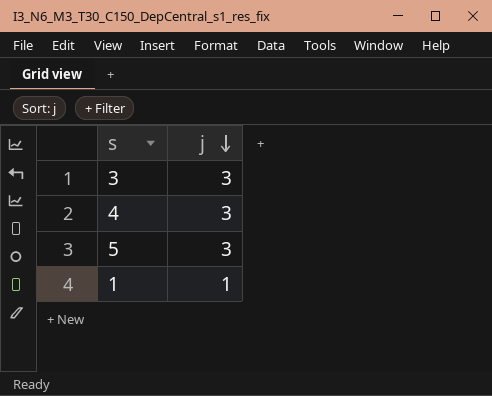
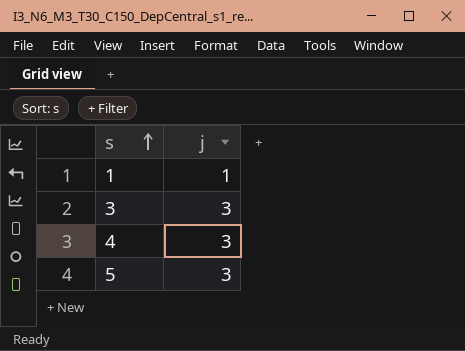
row order: j descending -> s ascending

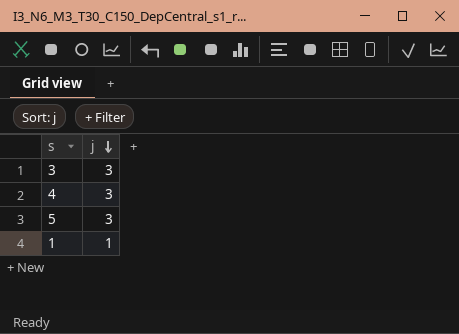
row order: s ascending -> j descending

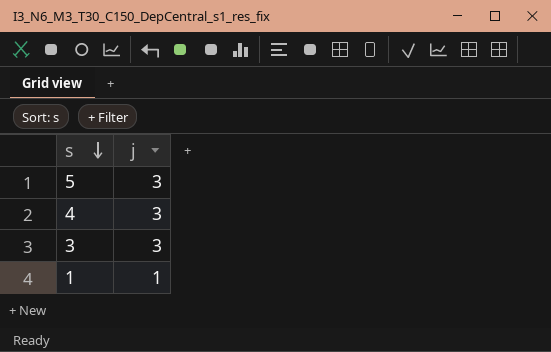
row order: j descending -> s descending

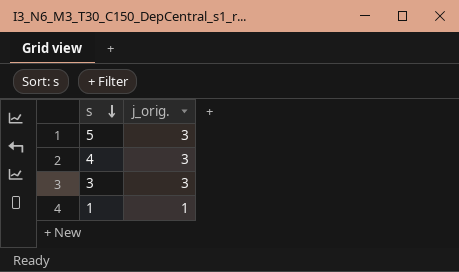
column name: j -> j_orig.

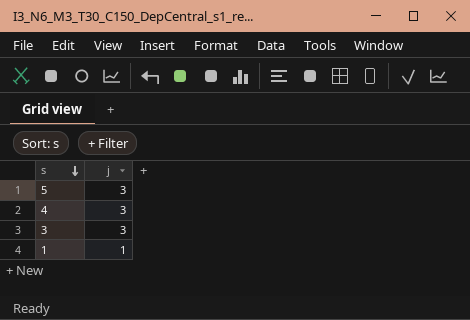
column name: j_orig. -> j

